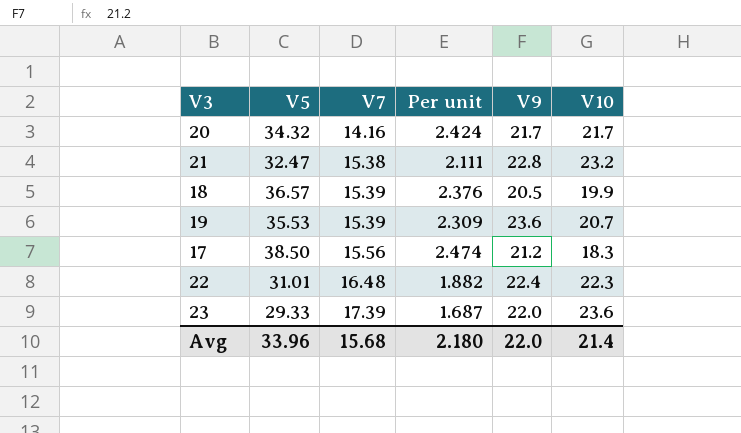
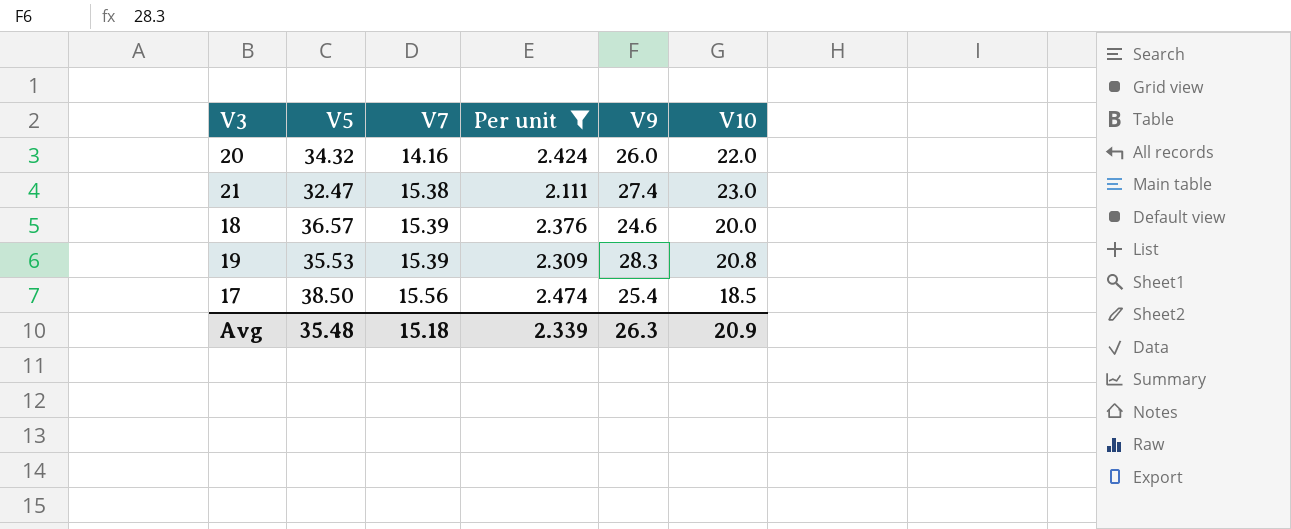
filter: none -> Per unit >= 2.111
20 | V9: 21.7 -> 26.0
20 | V10: 21.7 -> 22.0
21 | V9: 22.8 -> 27.4
21 | V10: 23.2 -> 23.0
18 | V9: 20.5 -> 24.6
18 | V10: 19.9 -> 20.0
19 | V9: 23.6 -> 28.3
19 | V10: 20.7 -> 20.8
17 | V9: 21.2 -> 25.4
17 | V10: 18.3 -> 18.5
Avg | V5: 33.96 -> 35.48
Avg | V7: 15.68 -> 15.18
Avg | Per unit: 2.180 -> 2.339
Avg | V9: 22.0 -> 26.3
Avg | V10: 21.4 -> 20.9

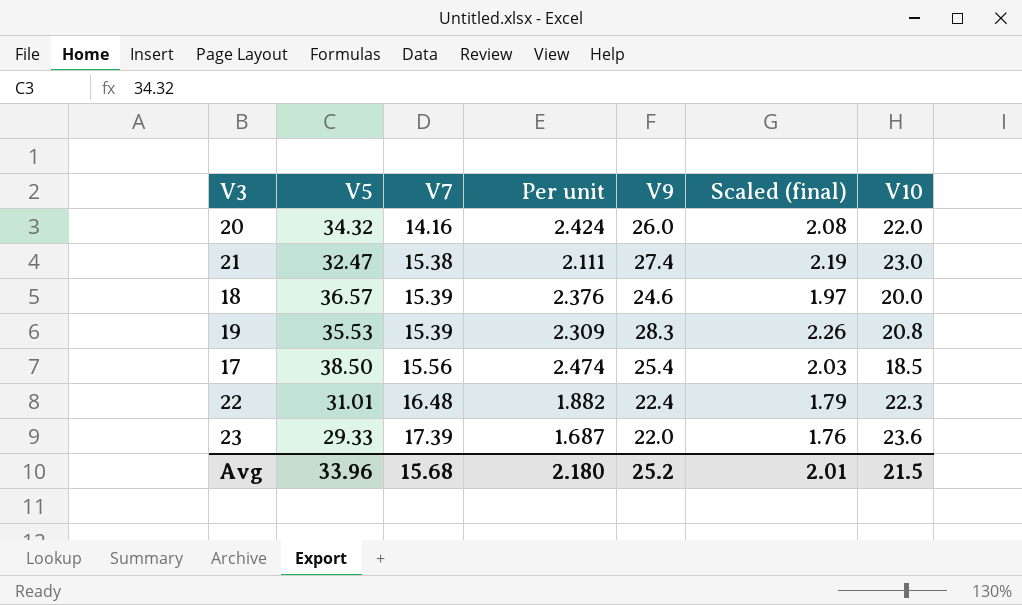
filter: Per unit >= 2.111 -> none
column Scaled (final) | formula: none -> [V9] * 0.08
Avg | V5: 35.48 -> 33.96
Avg | V7: 15.18 -> 15.68
Avg | Per unit: 2.339 -> 2.180
Avg | V9: 26.3 -> 25.2
Avg | V10: 20.9 -> 21.5

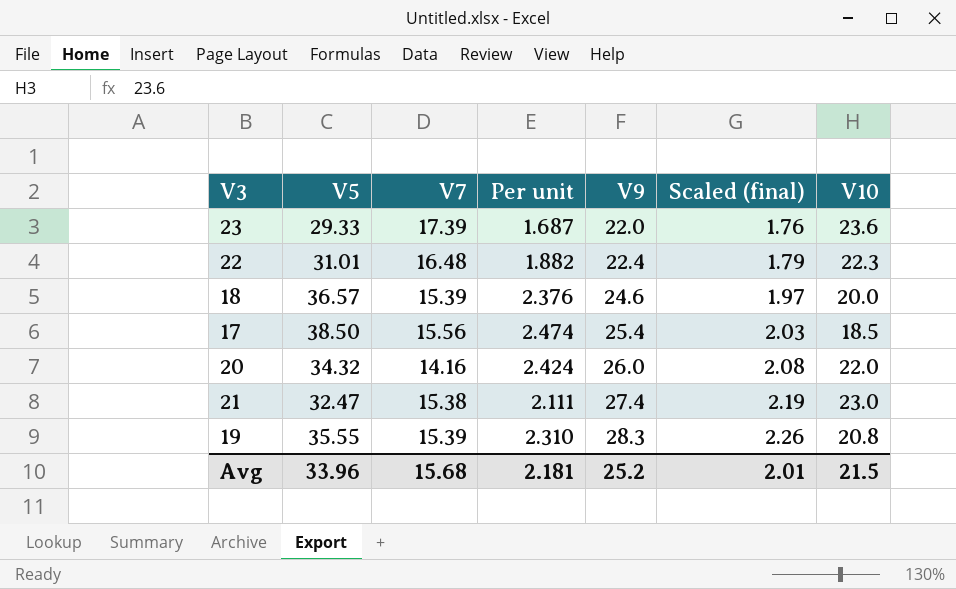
row order: V7 ascending -> V9 ascending
19 | V5: 35.53 -> 35.55
19 | Per unit: 2.309 -> 2.310
Avg | Per unit: 2.180 -> 2.181

